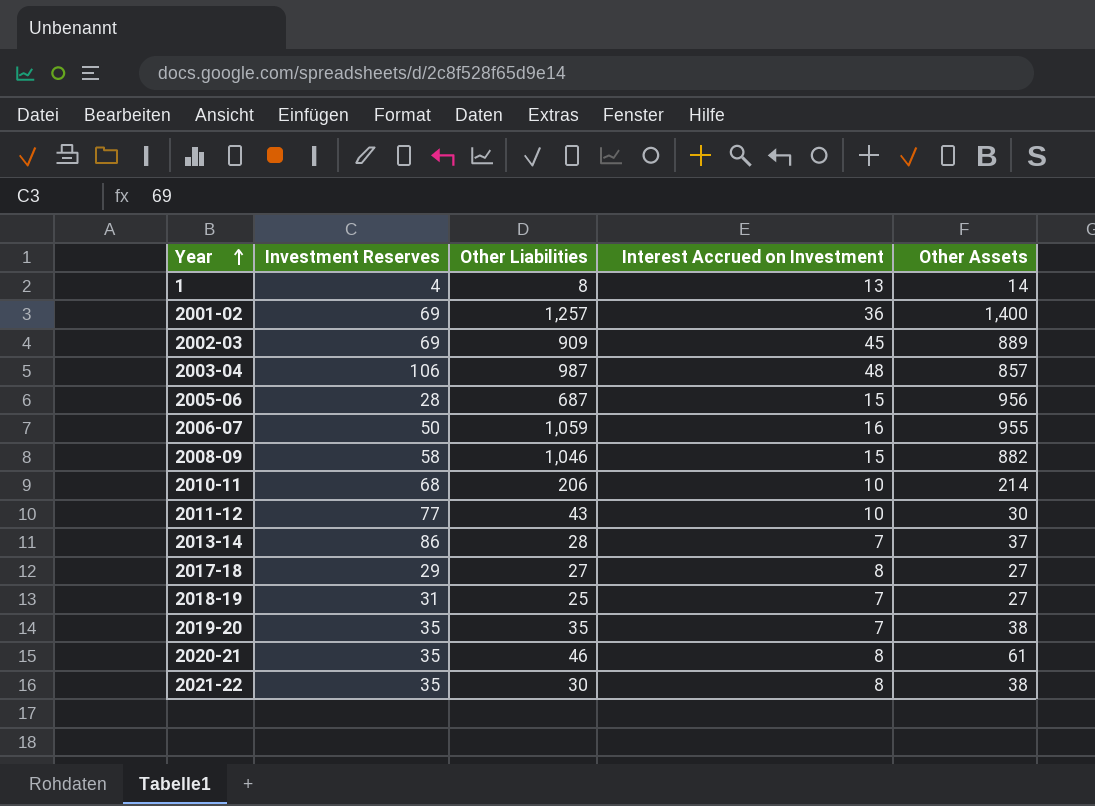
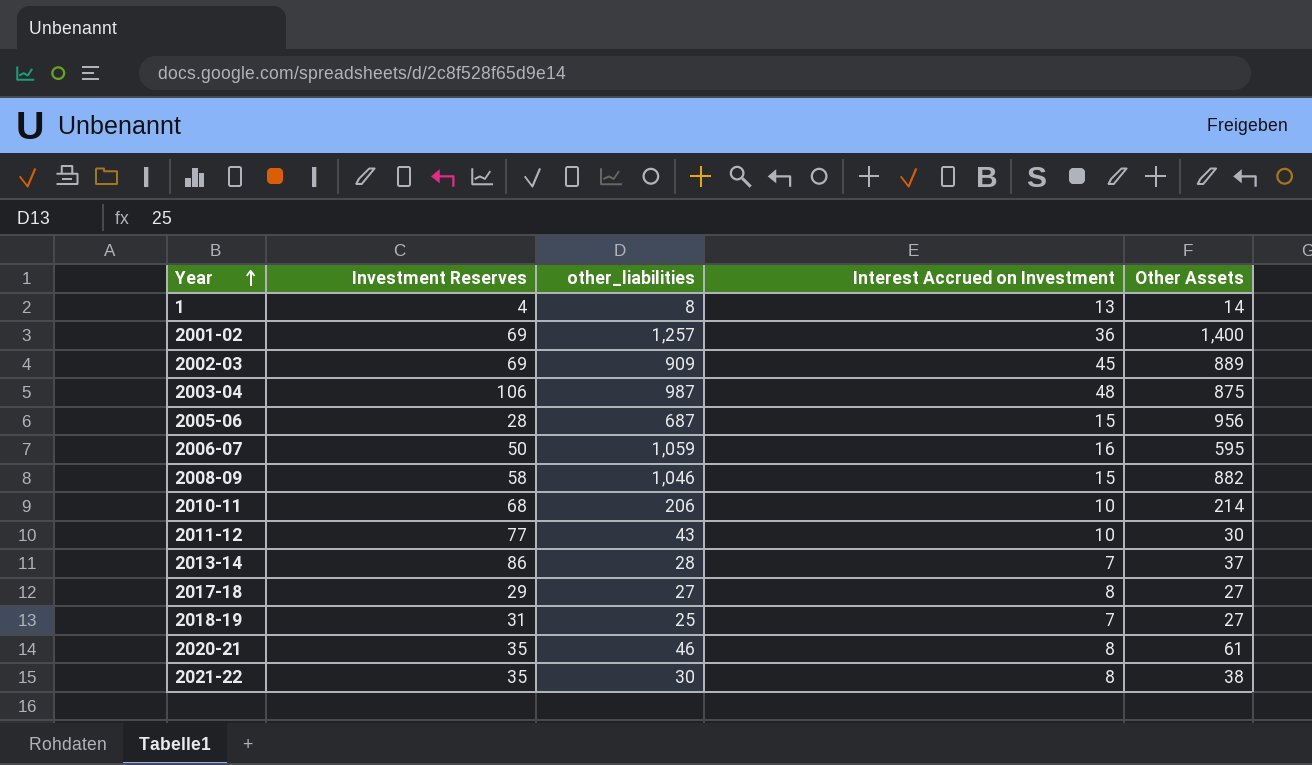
column name: Other Liabilities -> other_liabilities
row 2019-20: 35 | 35 | 7 | 38 -> none
2003-04 | Other Assets: 857 -> 875
2006-07 | Other Assets: 955 -> 595

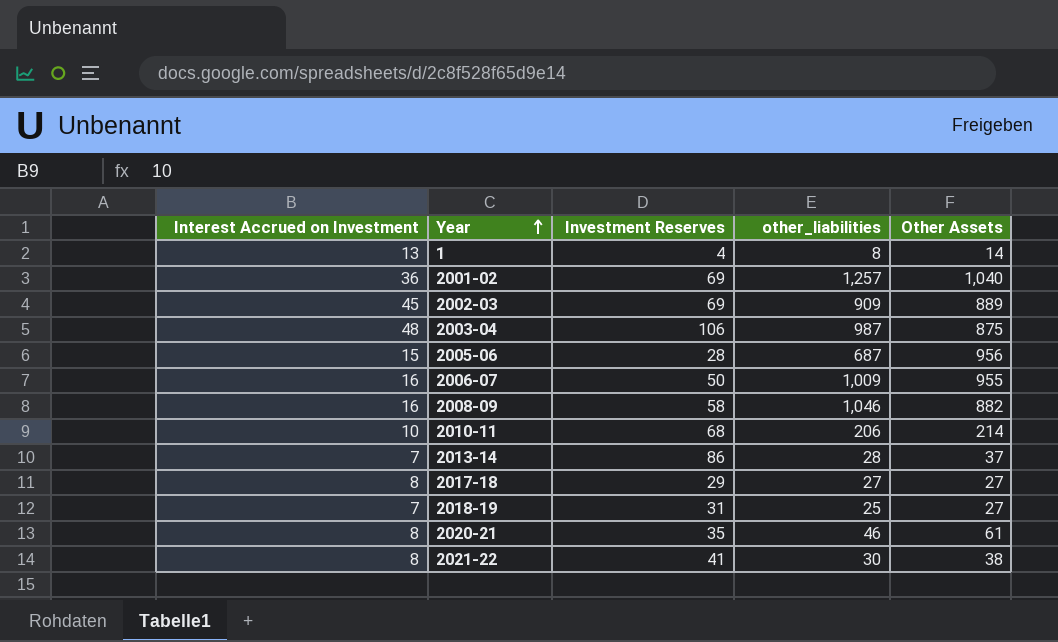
column Interest Accrued on Investment | position: 4 -> 1
row 2011-12: 77 | 43 | 10 | 30 -> none
2001-02 | Other Assets: 1,400 -> 1,040
2006-07 | other_liabilities: 1,059 -> 1,009
2006-07 | Other Assets: 595 -> 955
2008-09 | Interest Accrued on Investment: 15 -> 16
2021-22 | Investment Reserves: 35 -> 41

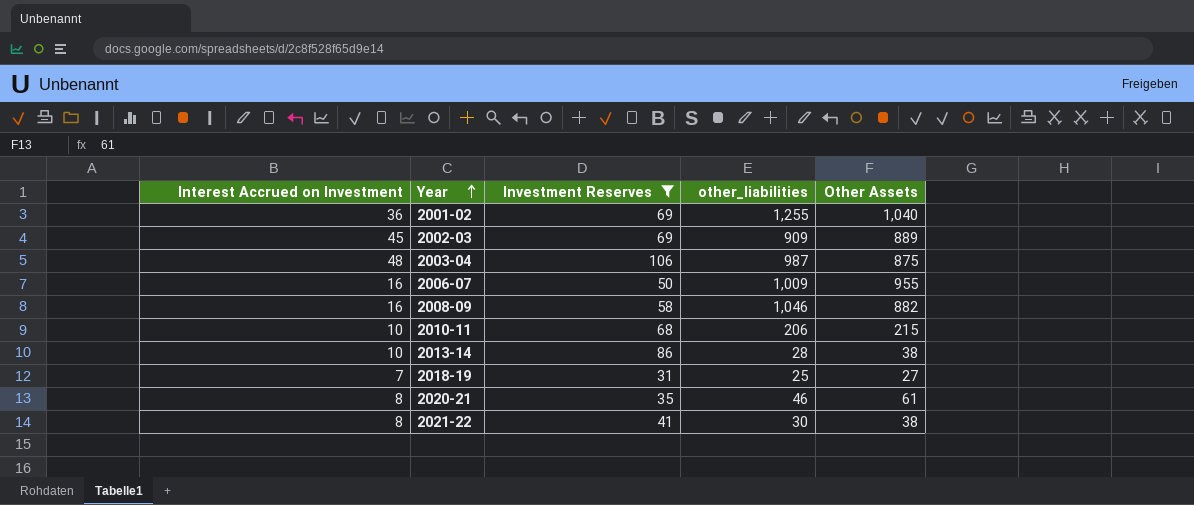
filter: none -> Investment Reserves >= 31
2001-02 | other_liabilities: 1,257 -> 1,255
2010-11 | Other Assets: 214 -> 215
2013-14 | Interest Accrued on Investment: 7 -> 10
2013-14 | Other Assets: 37 -> 38

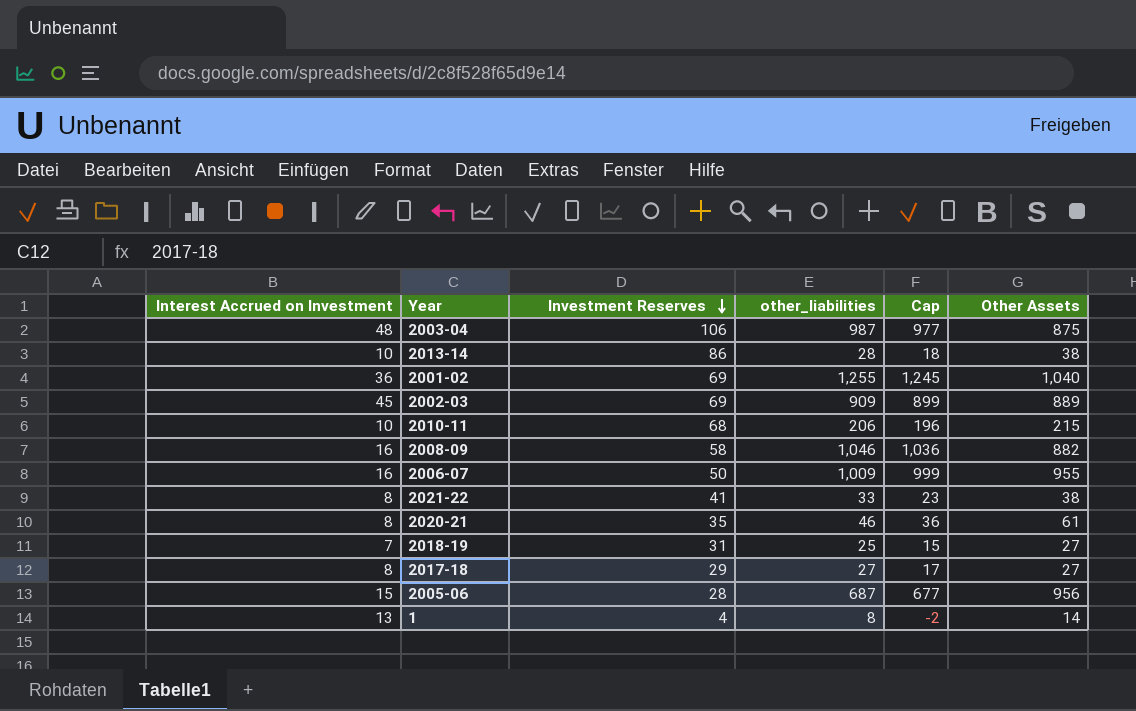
filter: Investment Reserves >= 31 -> none
row order: Year ascending -> Investment Reserves descending
column Cap | formula: none -> [other_liabilities] - 10
2021-22 | other_liabilities: 30 -> 33

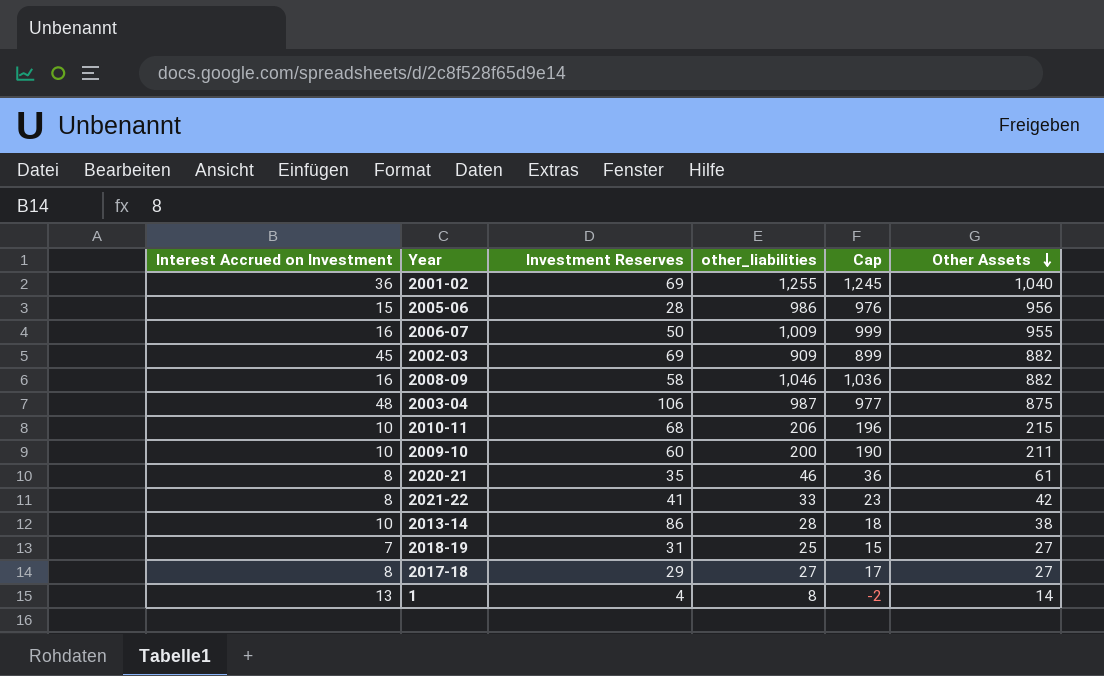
row order: Investment Reserves descending -> Other Assets descending
2005-06 | other_liabilities: 687 -> 986
2005-06 | Cap: 677 -> 976
2002-03 | Other Assets: 889 -> 882
row 2009-10: none -> 10 | 60 | 200 | 190 | 211
2021-22 | Other Assets: 38 -> 42

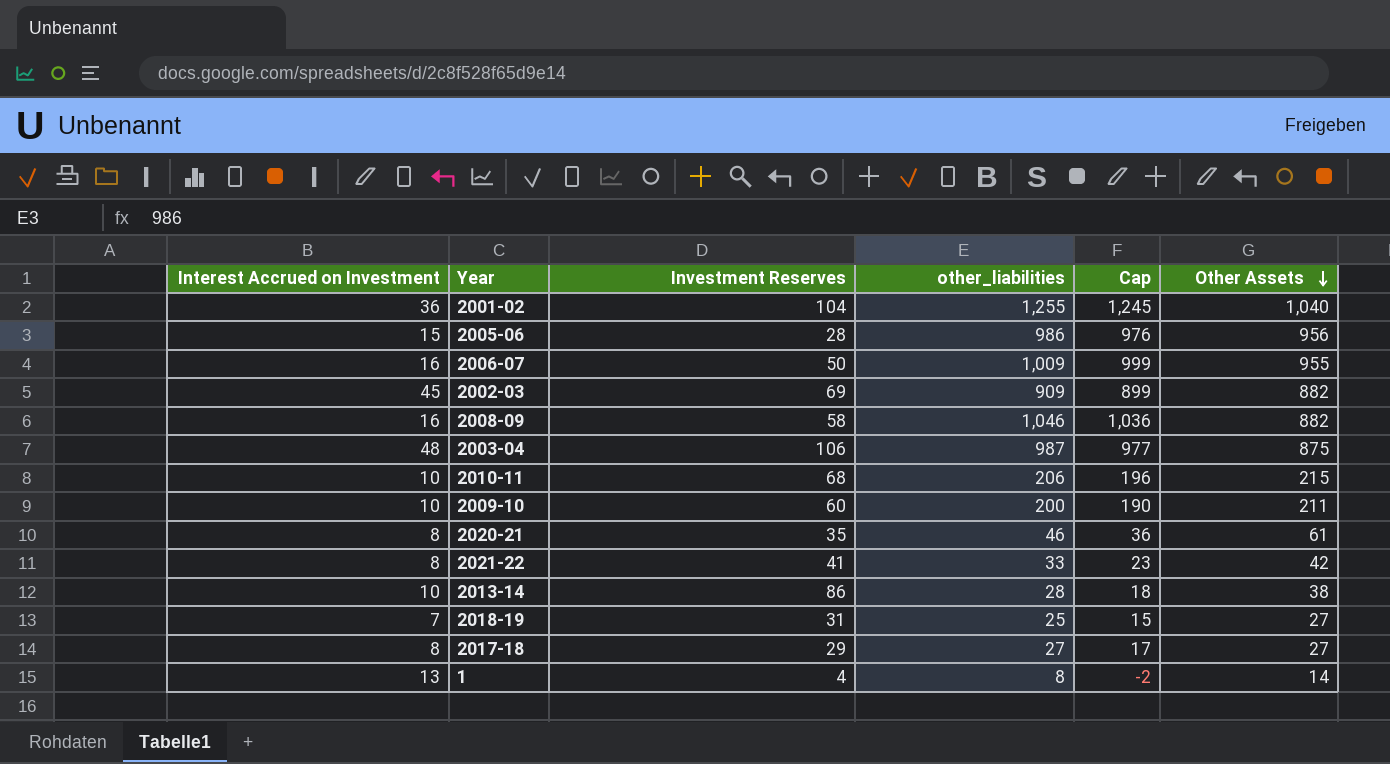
2001-02 | Investment Reserves: 69 -> 104

